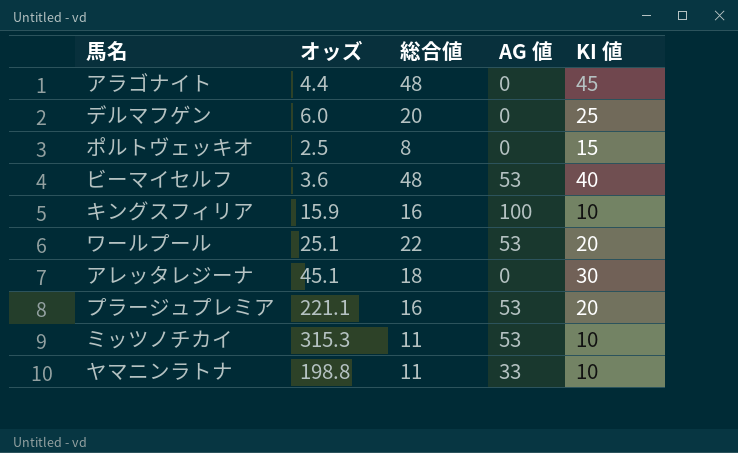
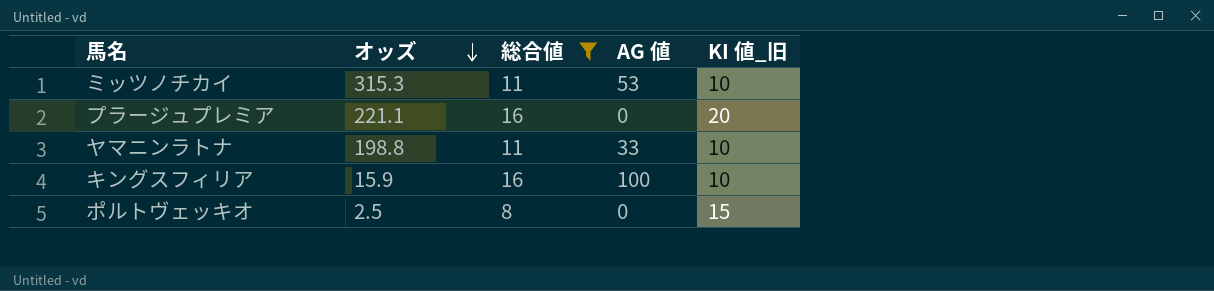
filter: none -> 総合値 <= 16
row order: none -> オッズ descending
column name: KI 値 -> KI 値_旧
プラージュプレミア | AG 値: 53 -> 0

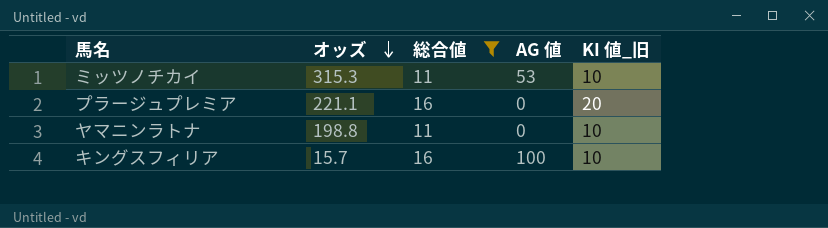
row ポルトヴェッキオ: 2.5 | 8 | 0 | 15 -> none
ヤマニンラトナ | AG 値: 33 -> 0
キングスフィリア | オッズ: 15.9 -> 15.7

